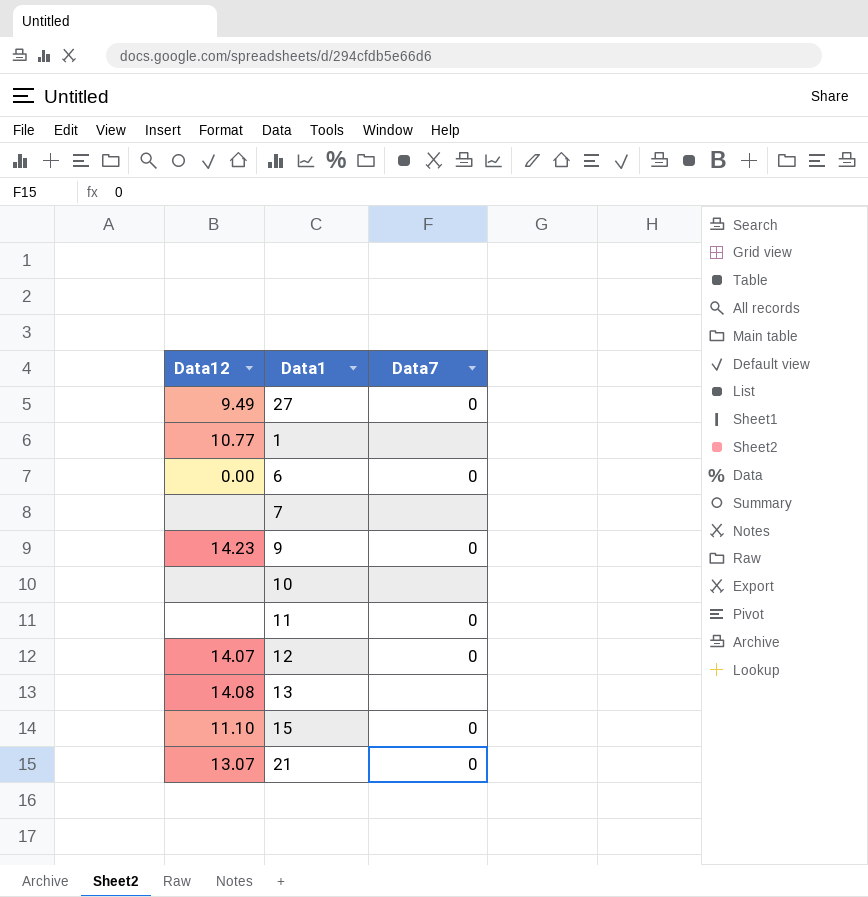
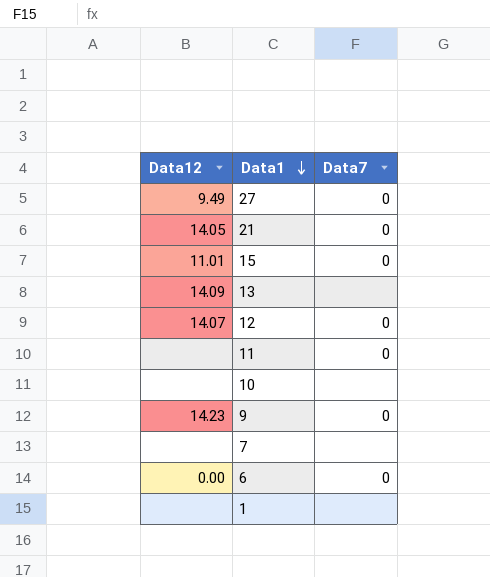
row order: none -> Data1 descending
21 | Data12: 13.07 -> 14.05
15 | Data12: 11.10 -> 11.01
13 | Data12: 14.08 -> 14.09
1 | Data12: 10.77 -> none

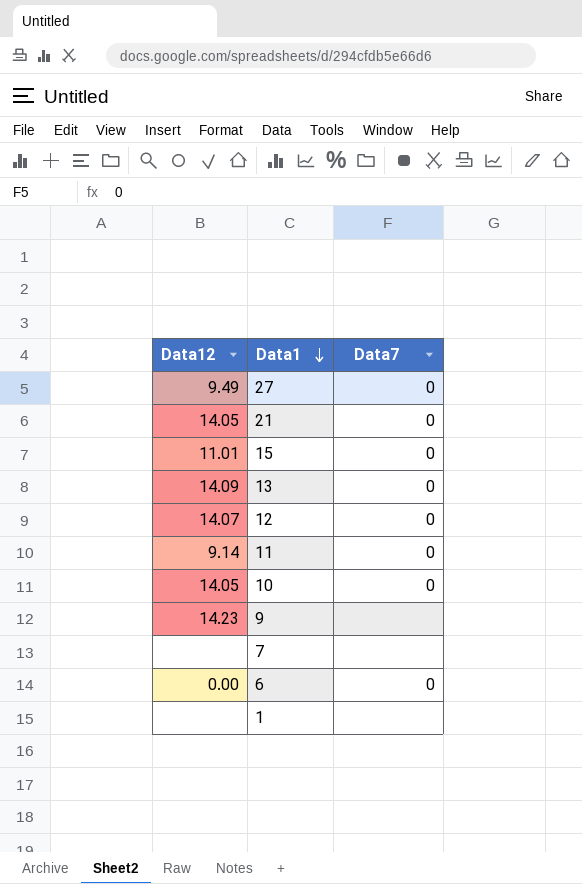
13 | Data7: none -> 0
11 | Data12: none -> 9.14
10 | Data12: none -> 14.05
10 | Data7: none -> 0
9 | Data7: 0 -> none

